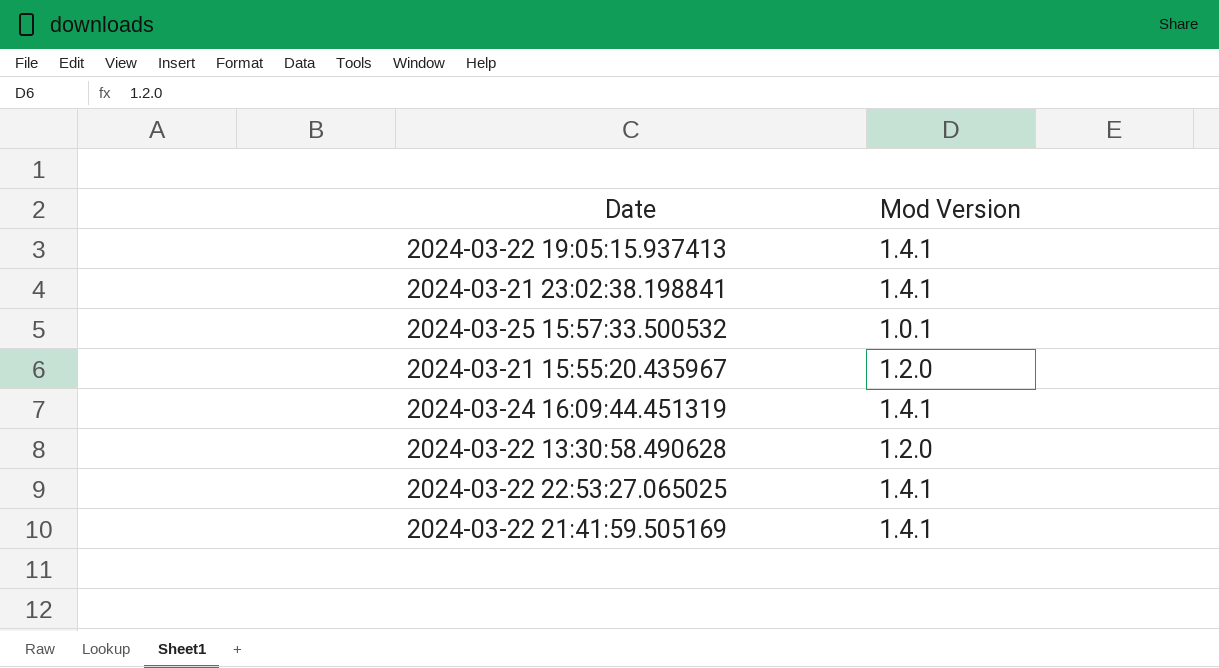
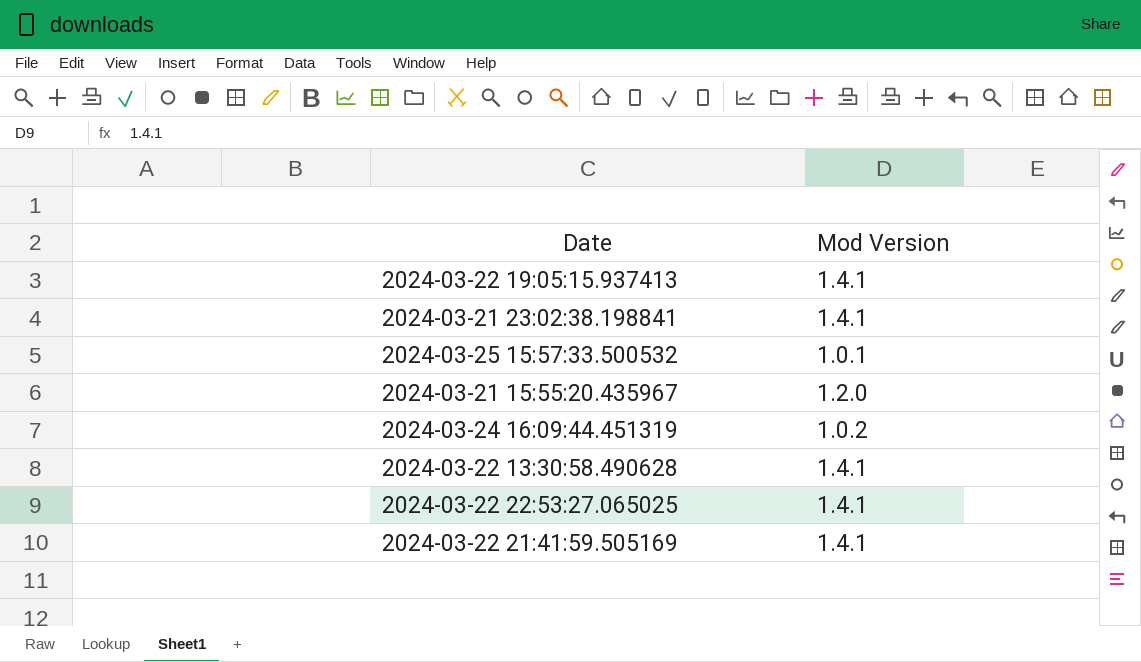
2024-03-24 16:09:44.451319 | Mod Version: 1.4.1 -> 1.0.2
2024-03-22 13:30:58.490628 | Mod Version: 1.2.0 -> 1.4.1

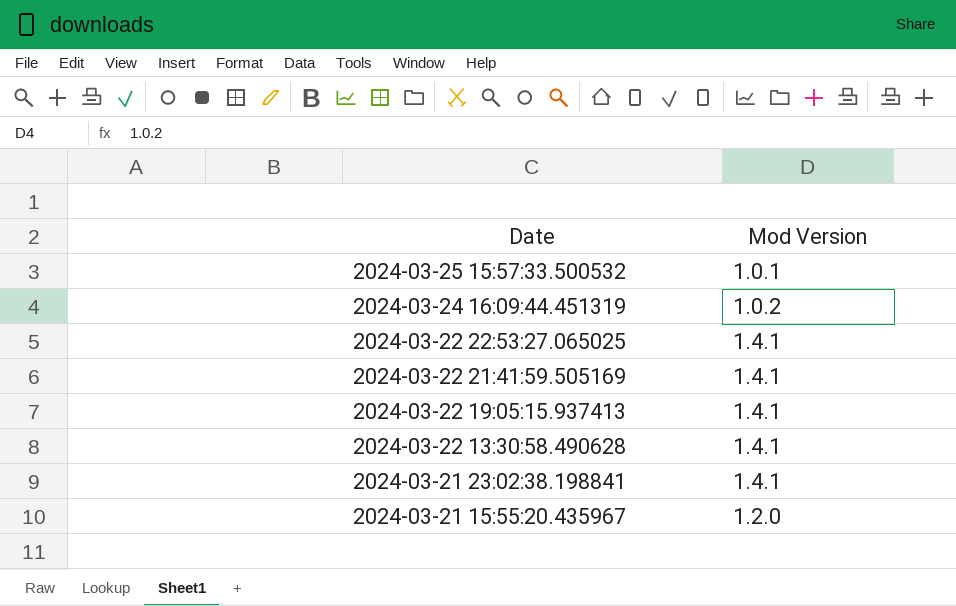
row order: none -> Date descending

